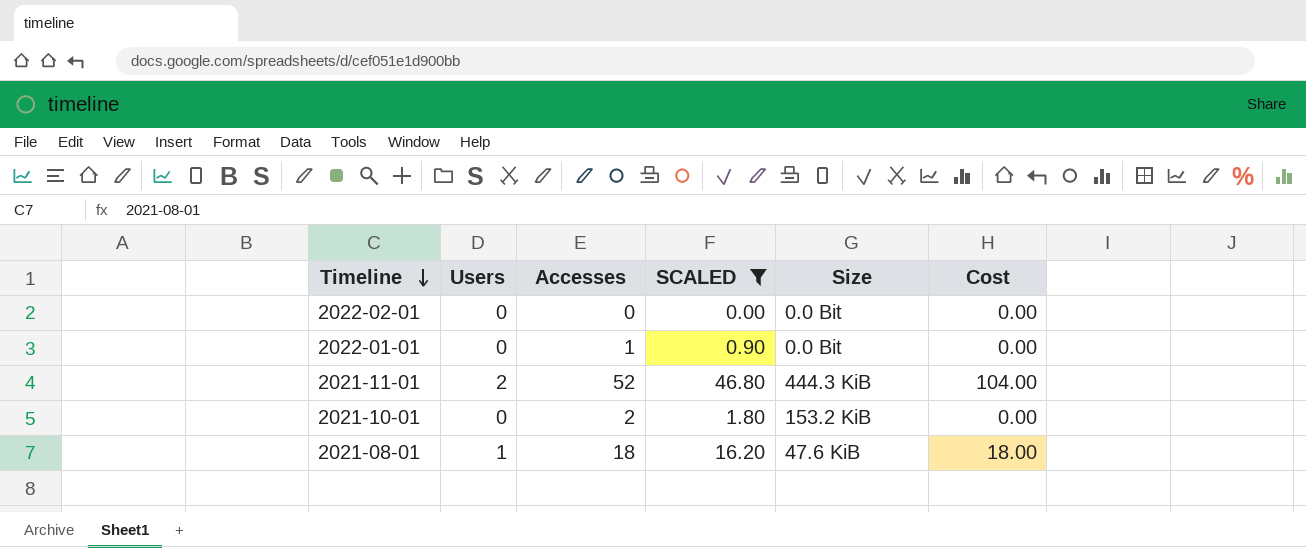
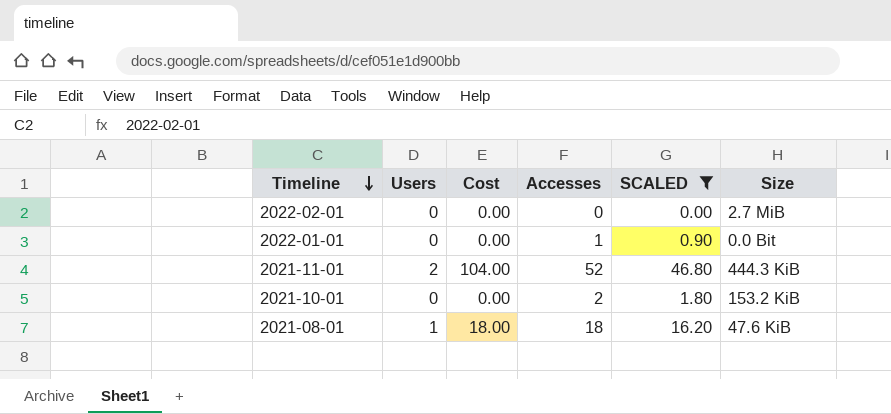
column Cost | position: 6 -> 3
2022-02-01 | Size: 0.0 Bit -> 2.7 MiB

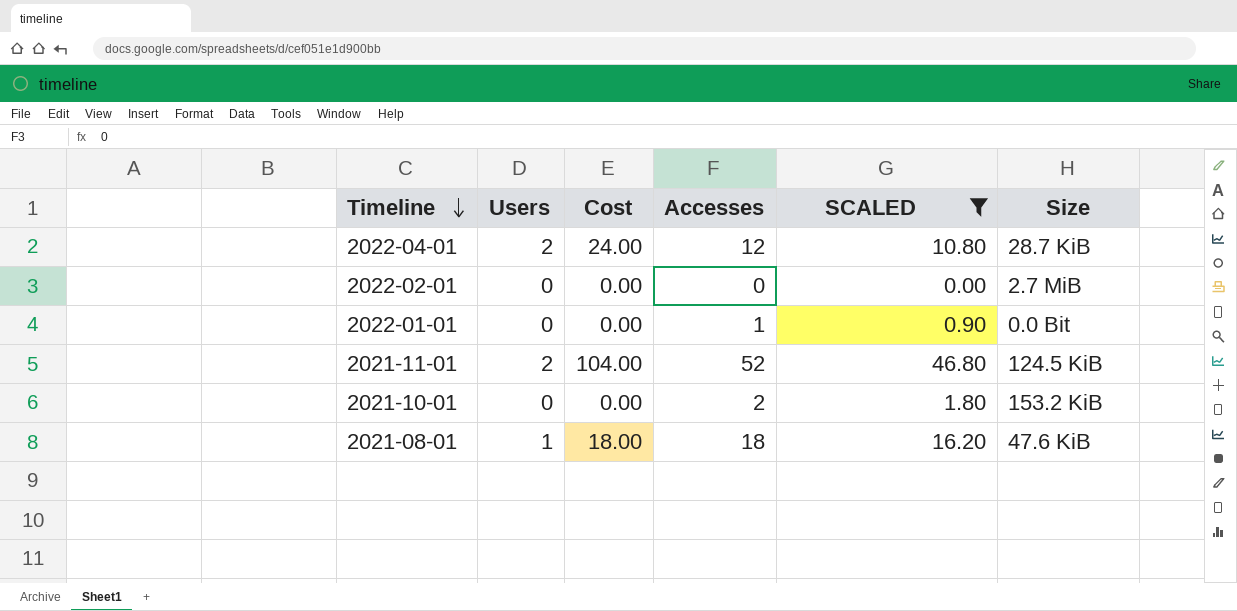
row 2022-04-01: none -> 2 | 24.00 | 12 | 10.80 | 28.7 KiB
2021-11-01 | Size: 444.3 KiB -> 124.5 KiB

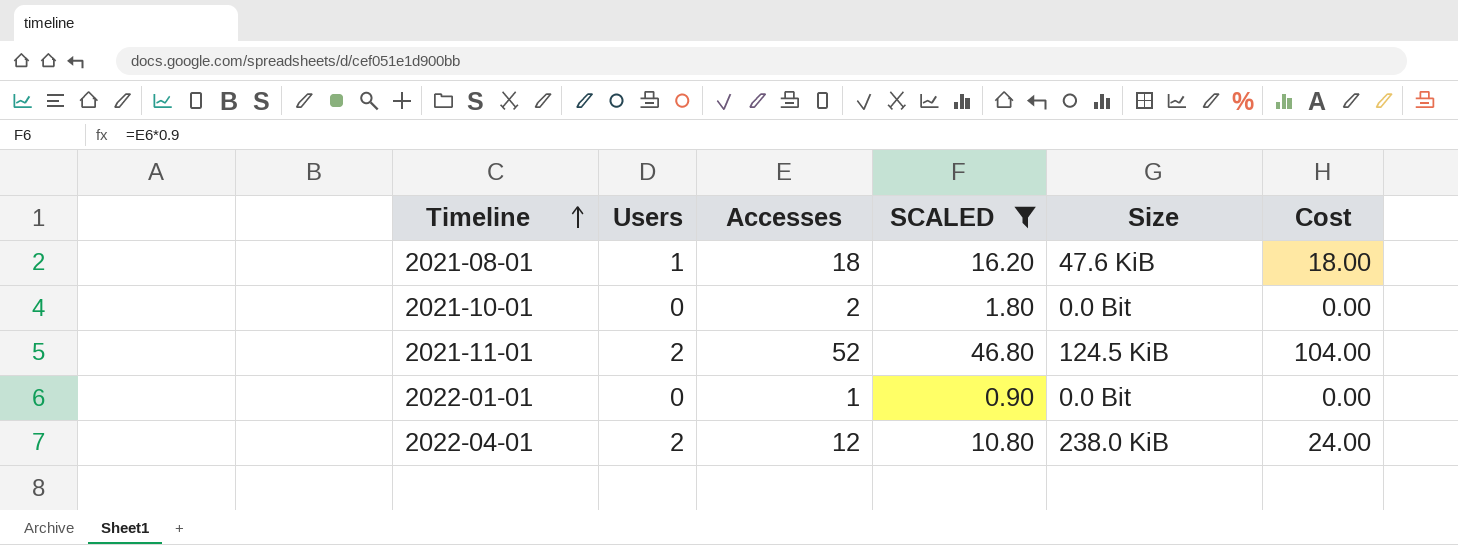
row order: Timeline descending -> Timeline ascending
column Cost | position: 3 -> 6
row 2022-02-01: 0 | 0.00 | 0 | 0.00 | 2.7 MiB -> none
2021-10-01 | Size: 153.2 KiB -> 0.0 Bit
2022-04-01 | Size: 28.7 KiB -> 238.0 KiB

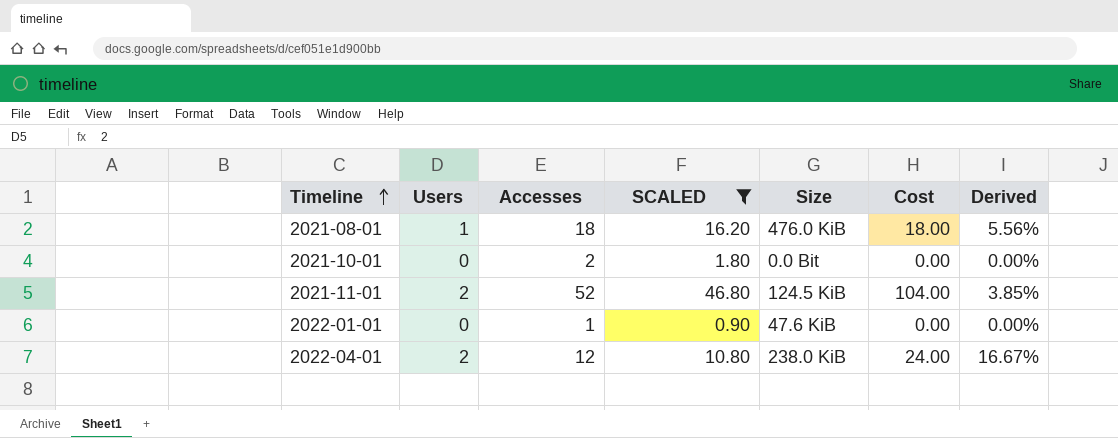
column Derived | formula: none -> [Users] / [Accesses]
2021-08-01 | Size: 47.6 KiB -> 476.0 KiB
2022-01-01 | Size: 0.0 Bit -> 47.6 KiB

